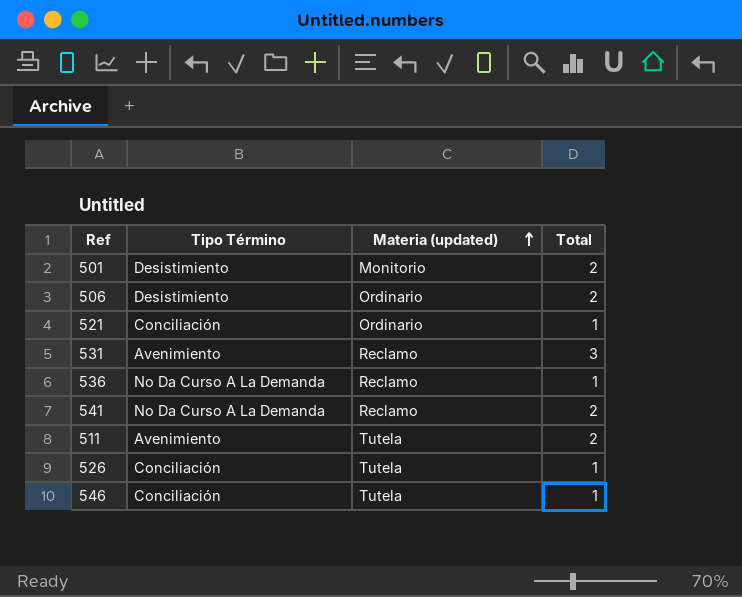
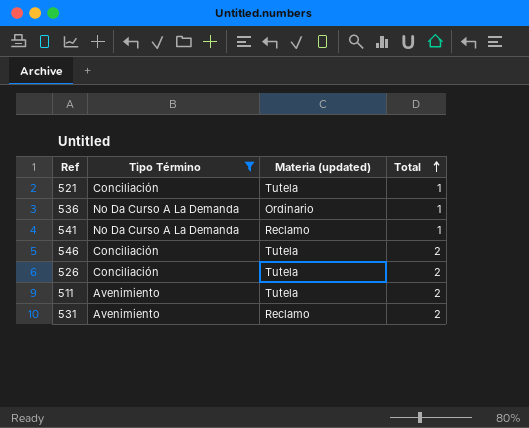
filter: none -> Tipo Término != Desistimiento
row order: Materia (updated) ascending -> Total ascending
521 | Materia (updated): Ordinario -> Tutela
536 | Materia (updated): Reclamo -> Ordinario
541 | Total: 2 -> 1
546 | Total: 1 -> 2
526 | Total: 1 -> 2
531 | Total: 3 -> 2

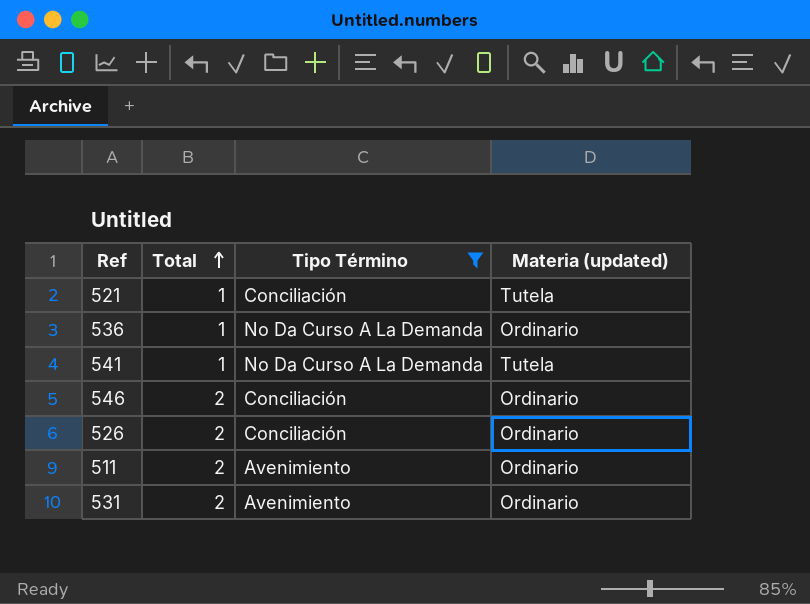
column Total | position: 4 -> 2
541 | Materia (updated): Reclamo -> Tutela
546 | Materia (updated): Tutela -> Ordinario
526 | Materia (updated): Tutela -> Ordinario
511 | Materia (updated): Tutela -> Ordinario
531 | Materia (updated): Reclamo -> Ordinario

